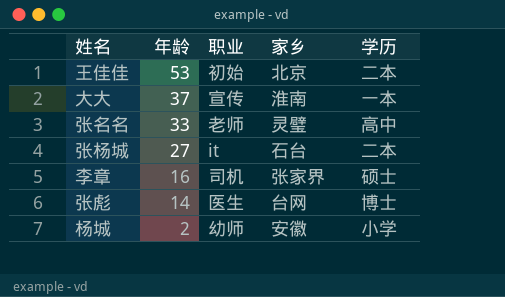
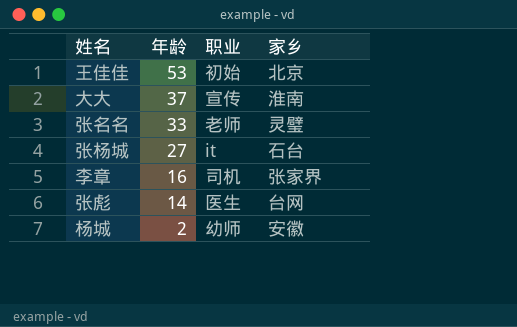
column 学历 | position: 5 -> none

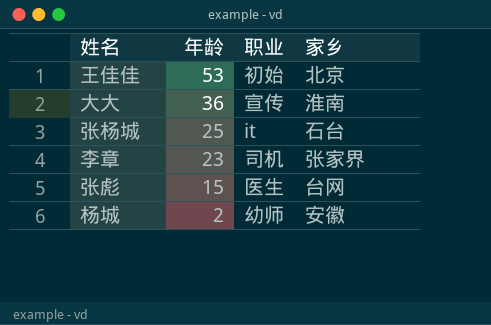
row 张名名: 33 | 老师 | 灵璧 -> none
大大 | 年龄: 37 -> 36
张杨城 | 年龄: 27 -> 25
李章 | 年龄: 16 -> 23
张彪 | 年龄: 14 -> 15

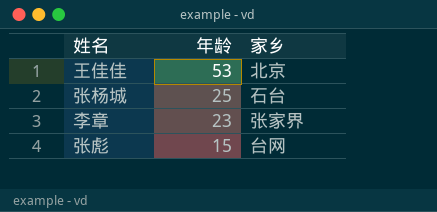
column 职业 | position: 3 -> none
row 大大: 36 | 宣传 | 淮南 -> none
row 杨城: 2 | 幼师 | 安徽 -> none

